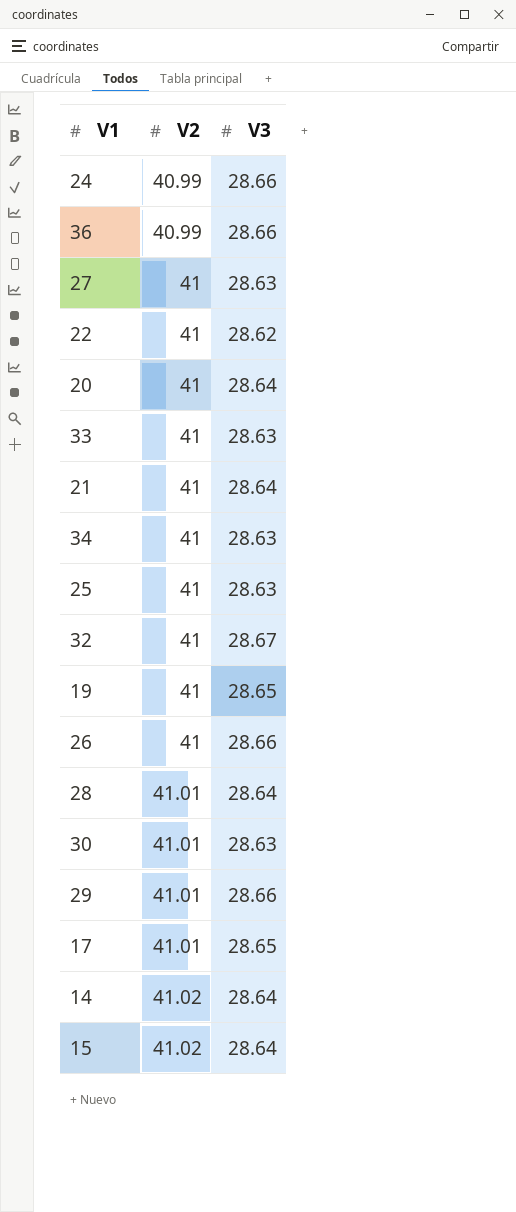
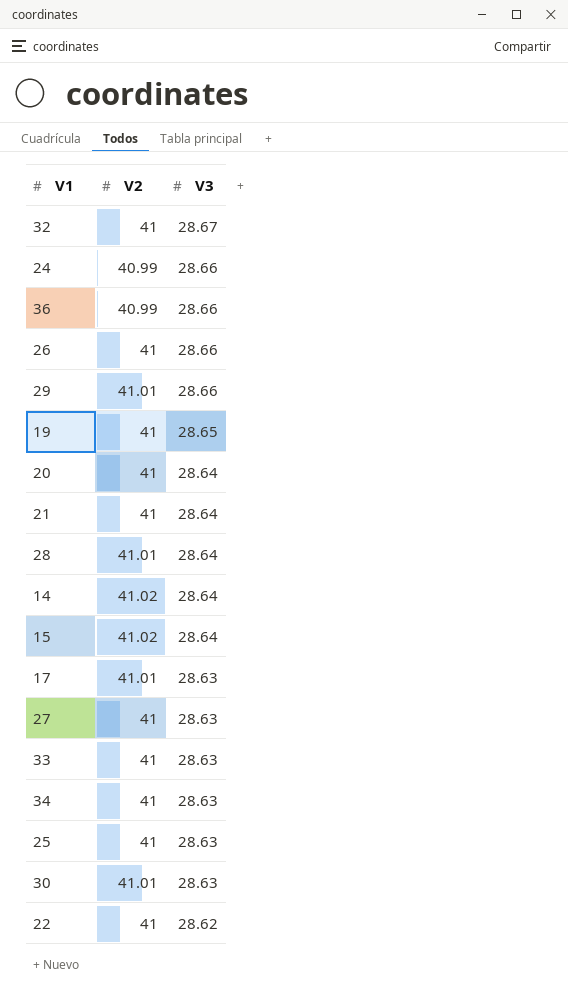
row order: V2 ascending -> V3 descending
17 | V3: 28.65 -> 28.63

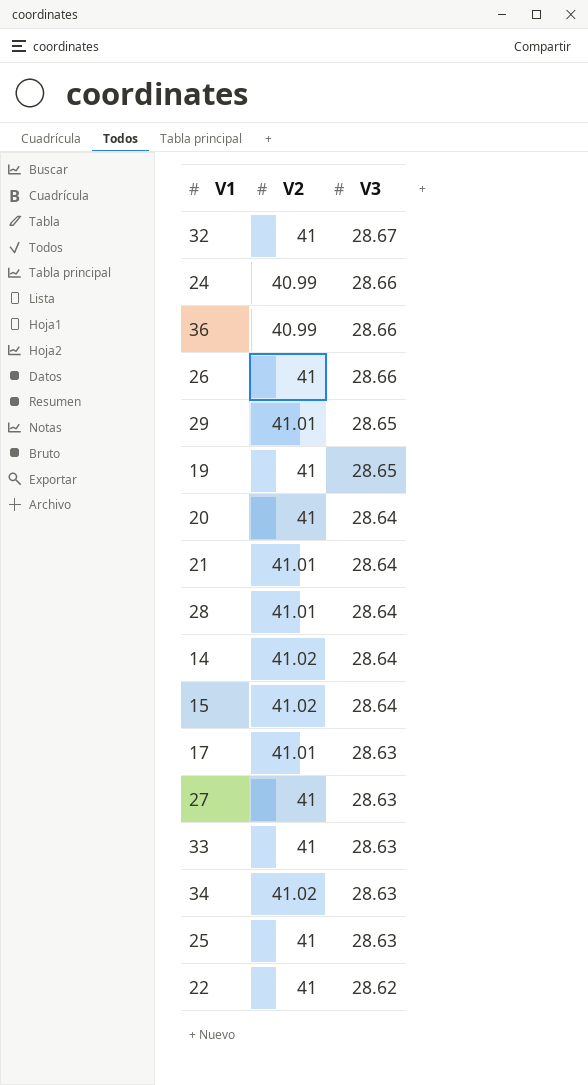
row 30: 41.01 | 28.63 -> none
29 | V3: 28.66 -> 28.65
21 | V2: 41 -> 41.01
34 | V2: 41 -> 41.02

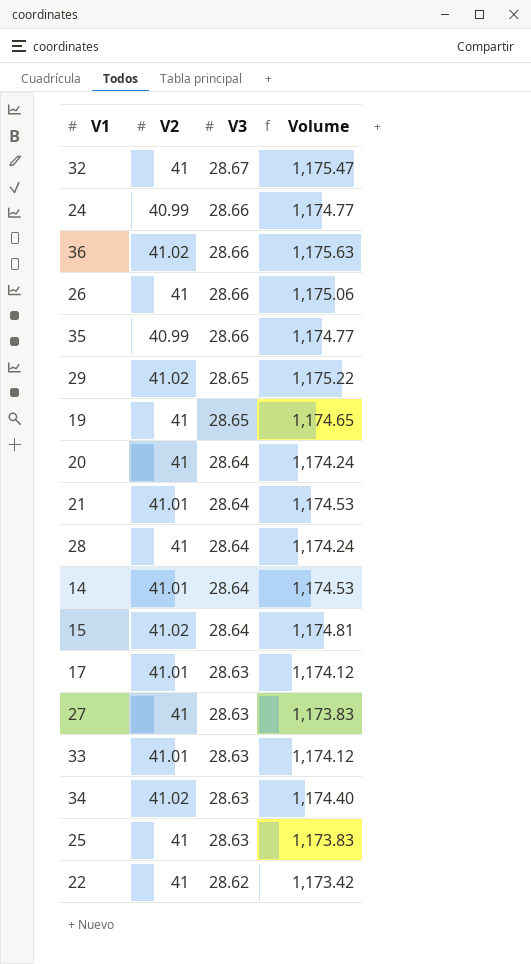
column Volume | formula: none -> [V2] * [V3]
36 | V2: 40.99 -> 41.02
row 35: none -> 40.99 | 28.66 | 1,174.77
29 | V2: 41.01 -> 41.02
28 | V2: 41.01 -> 41
14 | V2: 41.02 -> 41.01
33 | V2: 41 -> 41.01

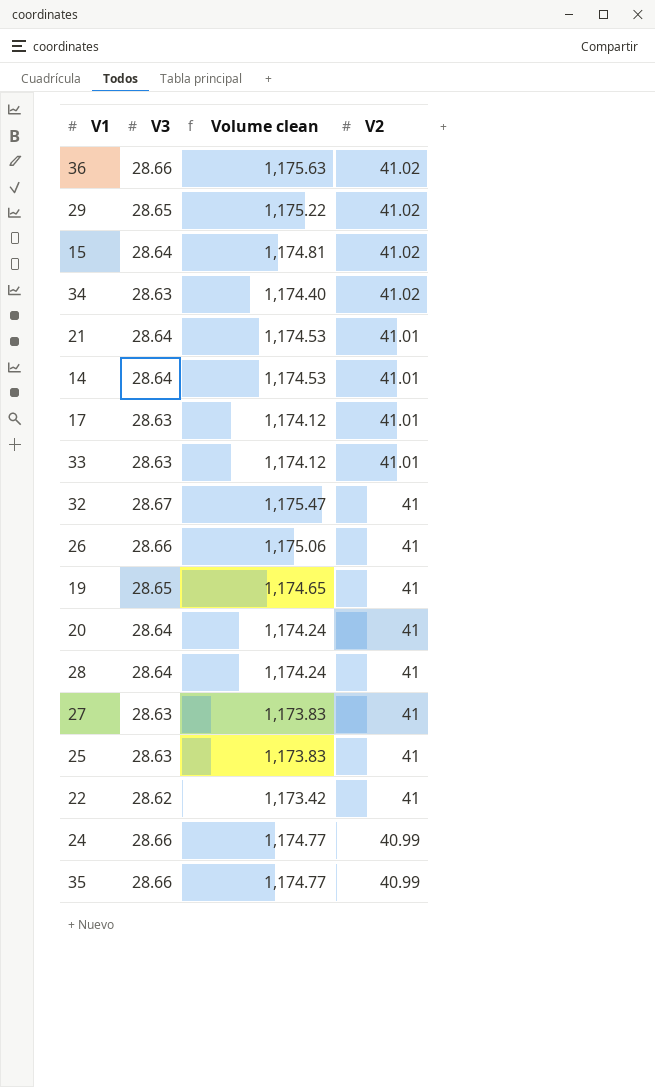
row order: V3 descending -> V2 descending
column name: Volume -> Volume clean
column V2 | position: 2 -> 4

